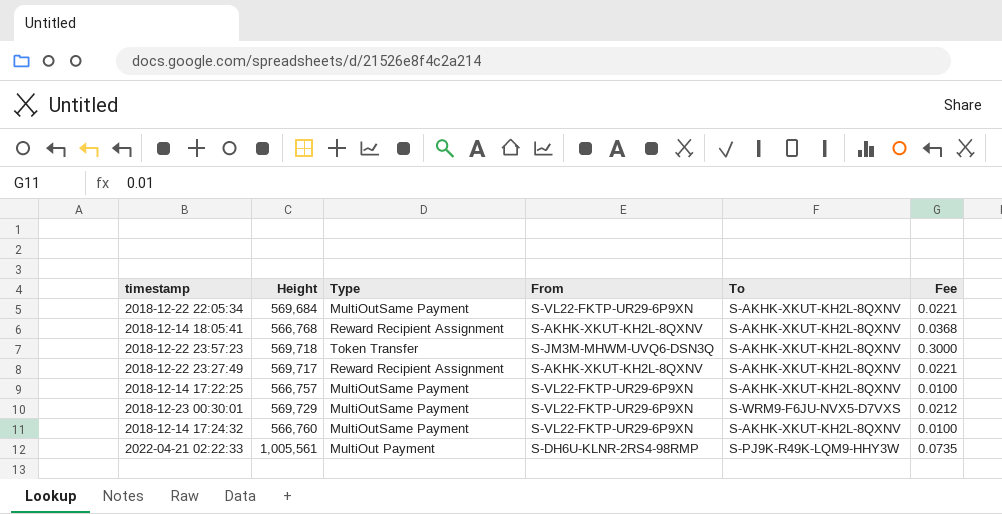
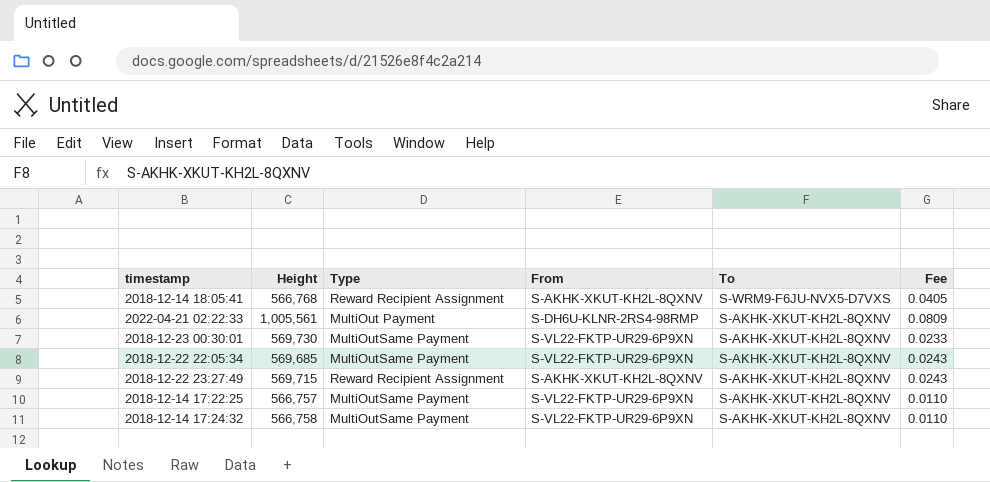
row order: none -> To descending
row 2018-12-22 23:57:23: 569,718 | Token Transfer | S-JM3M-MHWM-UVQ6-DSN3Q | S-AKHK-XKUT-KH2L-8QXNV | 0.3000 -> none
2018-12-14 18:05:41 | To: S-AKHK-XKUT-KH2L-8QXNV -> S-WRM9-F6JU-NVX5-D7VXS
2018-12-14 18:05:41 | Fee: 0.0368 -> 0.0405
2022-04-21 02:22:33 | To: S-PJ9K-R49K-LQM9-HHY3W -> S-AKHK-XKUT-KH2L-8QXNV
2022-04-21 02:22:33 | Fee: 0.0735 -> 0.0809
2018-12-23 00:30:01 | Height: 569,729 -> 569,730
2018-12-23 00:30:01 | To: S-WRM9-F6JU-NVX5-D7VXS -> S-AKHK-XKUT-KH2L-8QXNV
2018-12-23 00:30:01 | Fee: 0.0212 -> 0.0233
2018-12-22 22:05:34 | Height: 569,684 -> 569,685
2018-12-22 22:05:34 | Fee: 0.0221 -> 0.0243
2018-12-22 23:27:49 | Height: 569,717 -> 569,715
2018-12-22 23:27:49 | Fee: 0.0221 -> 0.0243
2018-12-14 17:22:25 | Fee: 0.0100 -> 0.0110
2018-12-14 17:24:32 | Height: 566,760 -> 566,758
2018-12-14 17:24:32 | Fee: 0.0100 -> 0.0110

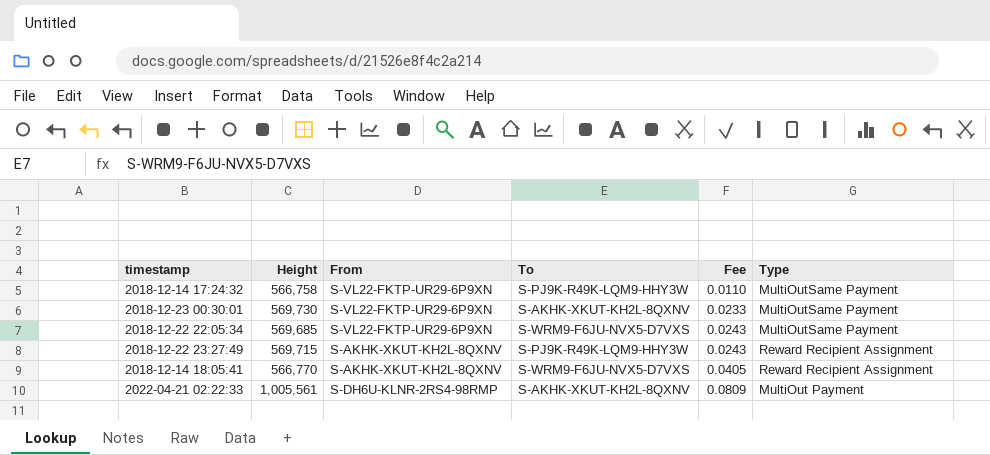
row order: To descending -> Fee ascending
column Type | position: 3 -> 6
row 2018-12-14 17:22:25: 566,757 | MultiOutSame Payment | S-VL22-FKTP-UR29-6P9XN | S-AKHK-XKUT-KH2L-8QXNV | 0.0110 -> none
2018-12-14 17:24:32 | To: S-AKHK-XKUT-KH2L-8QXNV -> S-PJ9K-R49K-LQM9-HHY3W
2018-12-22 22:05:34 | To: S-AKHK-XKUT-KH2L-8QXNV -> S-WRM9-F6JU-NVX5-D7VXS
2018-12-22 23:27:49 | To: S-AKHK-XKUT-KH2L-8QXNV -> S-PJ9K-R49K-LQM9-HHY3W
2018-12-14 18:05:41 | Height: 566,768 -> 566,770

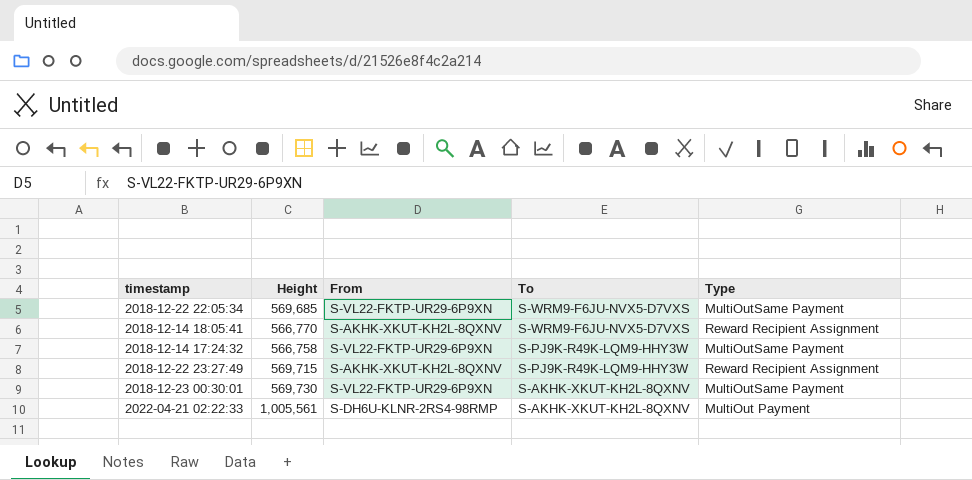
row order: Fee ascending -> To descending
column Fee | position: 5 -> none

